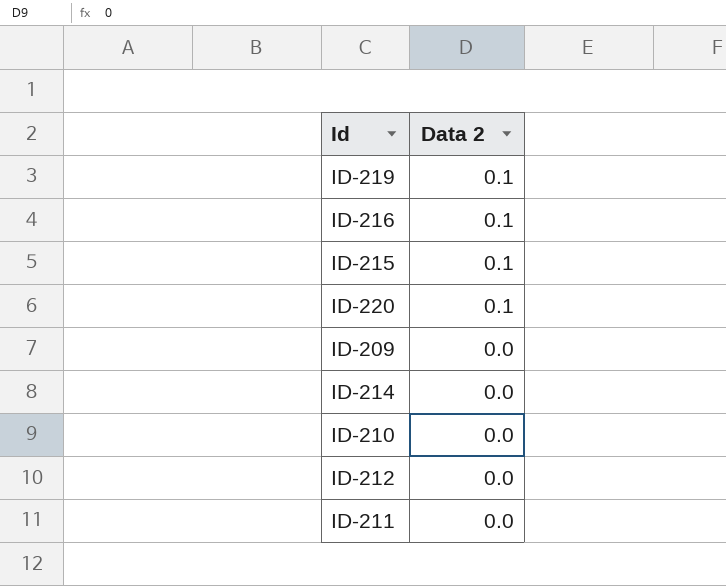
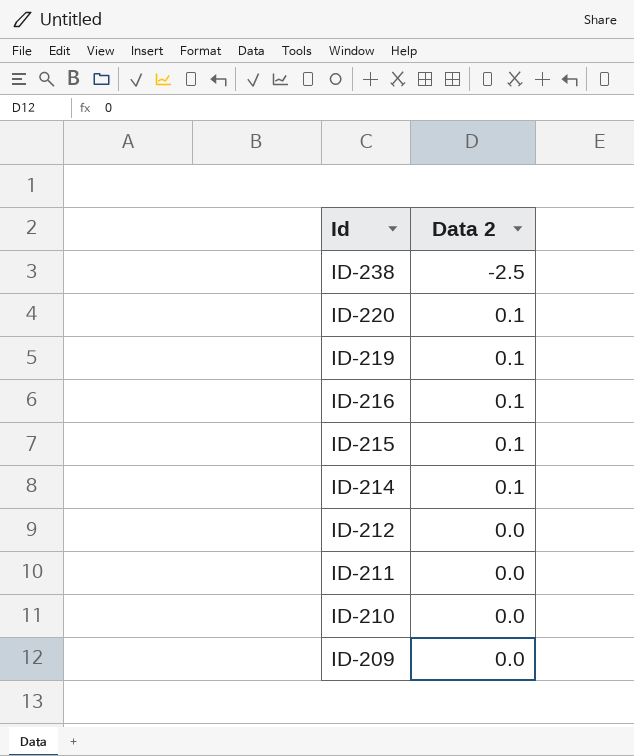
row order: Data 2 descending -> Id descending
row ID-238: none -> -2.5
ID-214 | Data 2: 0.0 -> 0.1

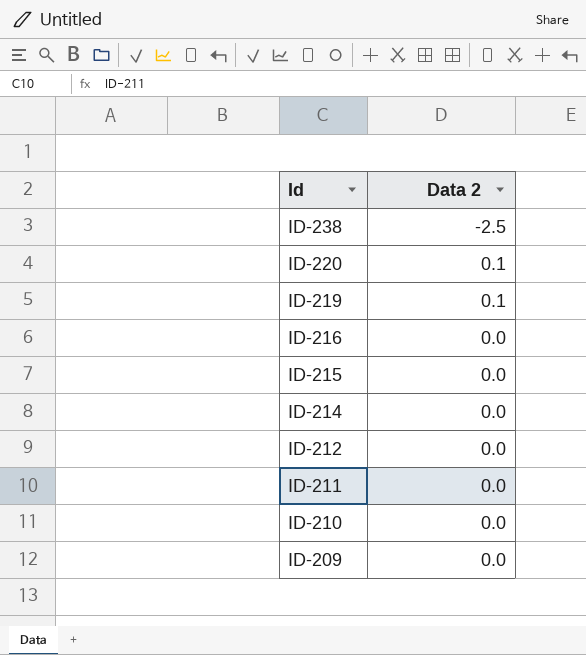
ID-216 | Data 2: 0.1 -> 0.0
ID-215 | Data 2: 0.1 -> 0.0
ID-214 | Data 2: 0.1 -> 0.0

